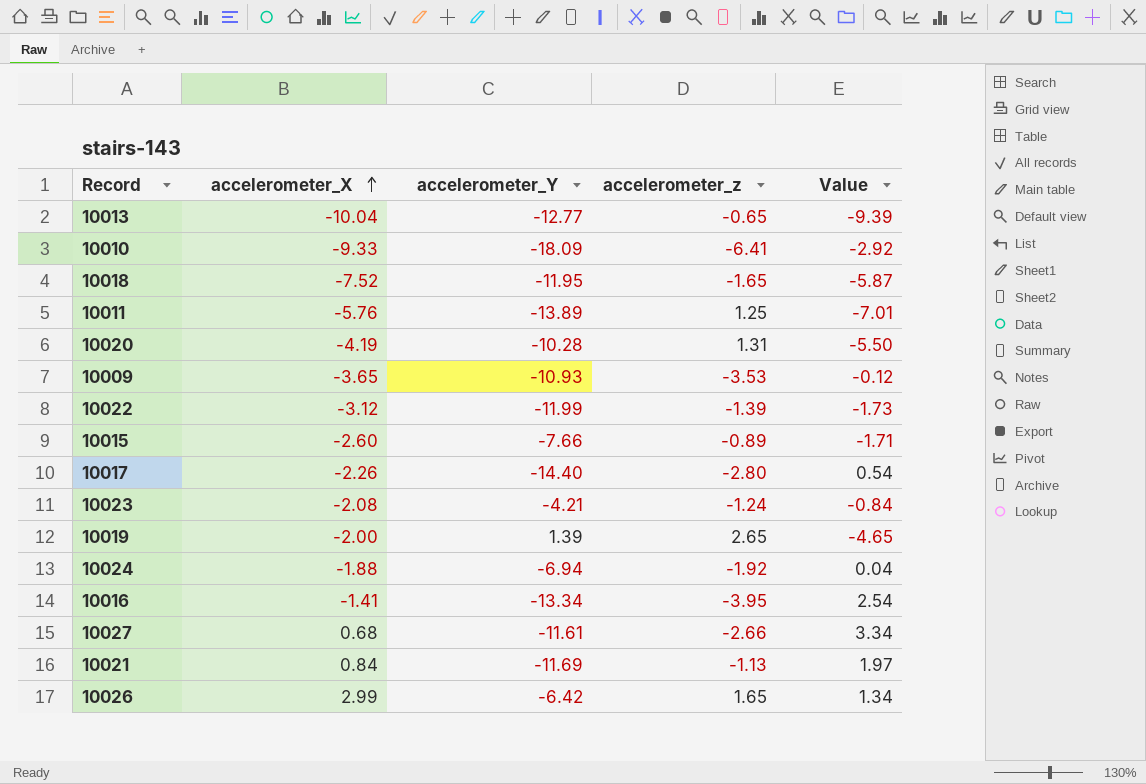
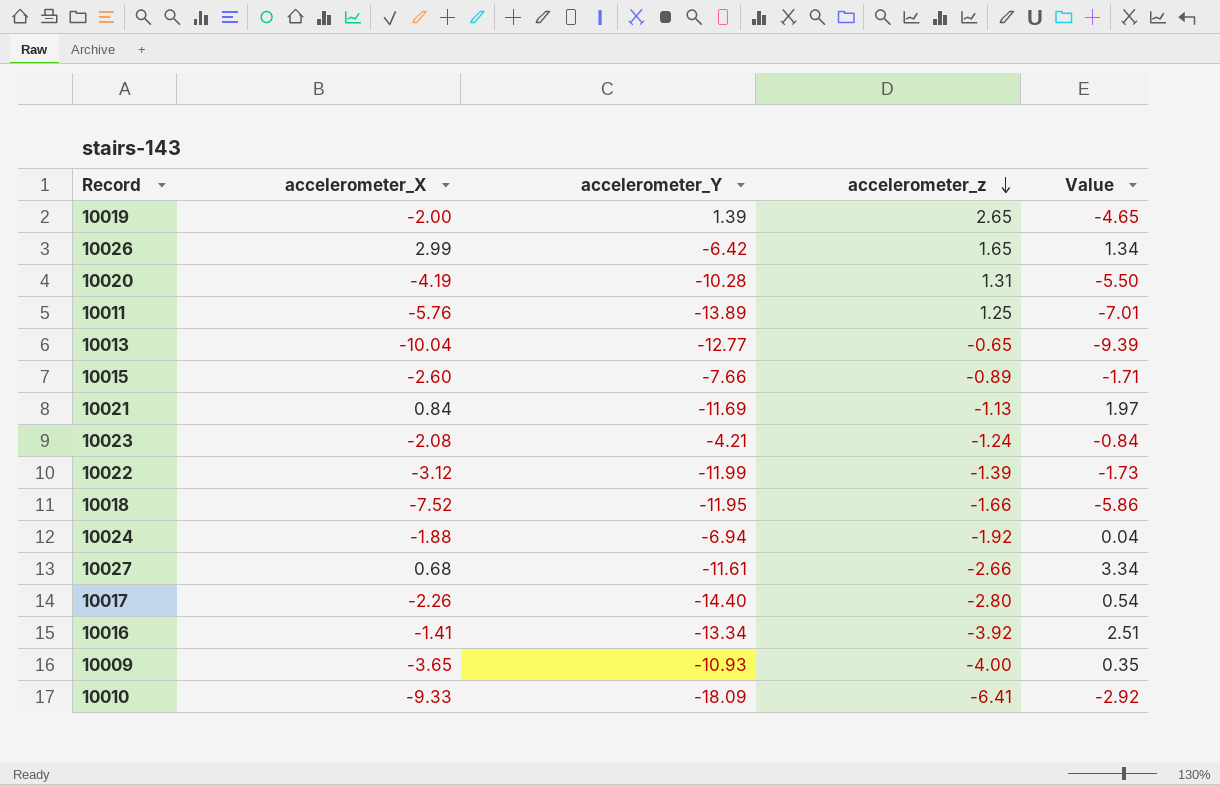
row order: accelerometer_X ascending -> accelerometer_z descending
10018 | accelerometer_z: -1.65 -> -1.66
10018 | Value: -5.87 -> -5.86
10016 | accelerometer_z: -3.95 -> -3.92
10016 | Value: 2.54 -> 2.51
10009 | accelerometer_z: -3.53 -> -4.00
10009 | Value: -0.12 -> 0.35

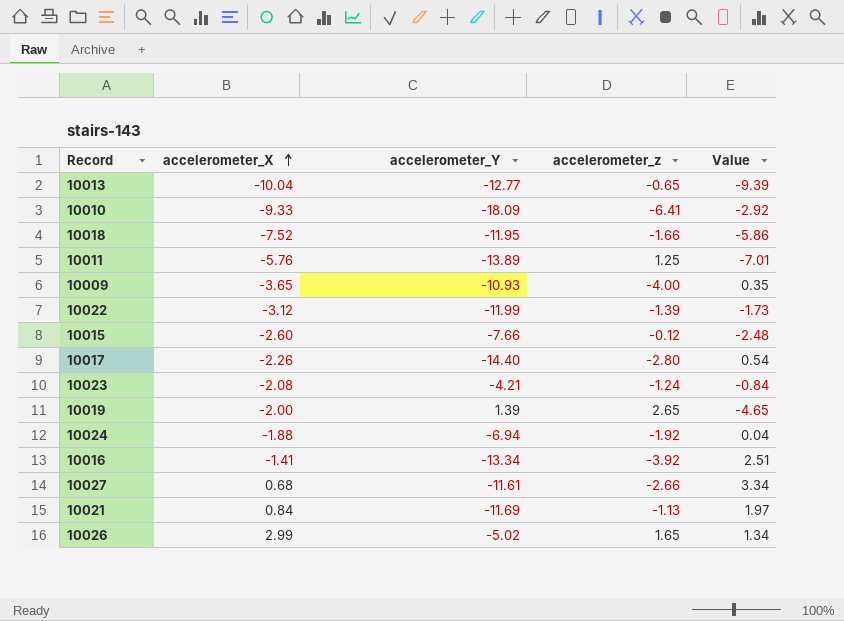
row order: accelerometer_z descending -> accelerometer_X ascending
row 10020: -4.19 | -10.28 | 1.31 | -5.50 -> none
10015 | accelerometer_z: -0.89 -> -0.12
10015 | Value: -1.71 -> -2.48
10026 | accelerometer_Y: -6.42 -> -5.02

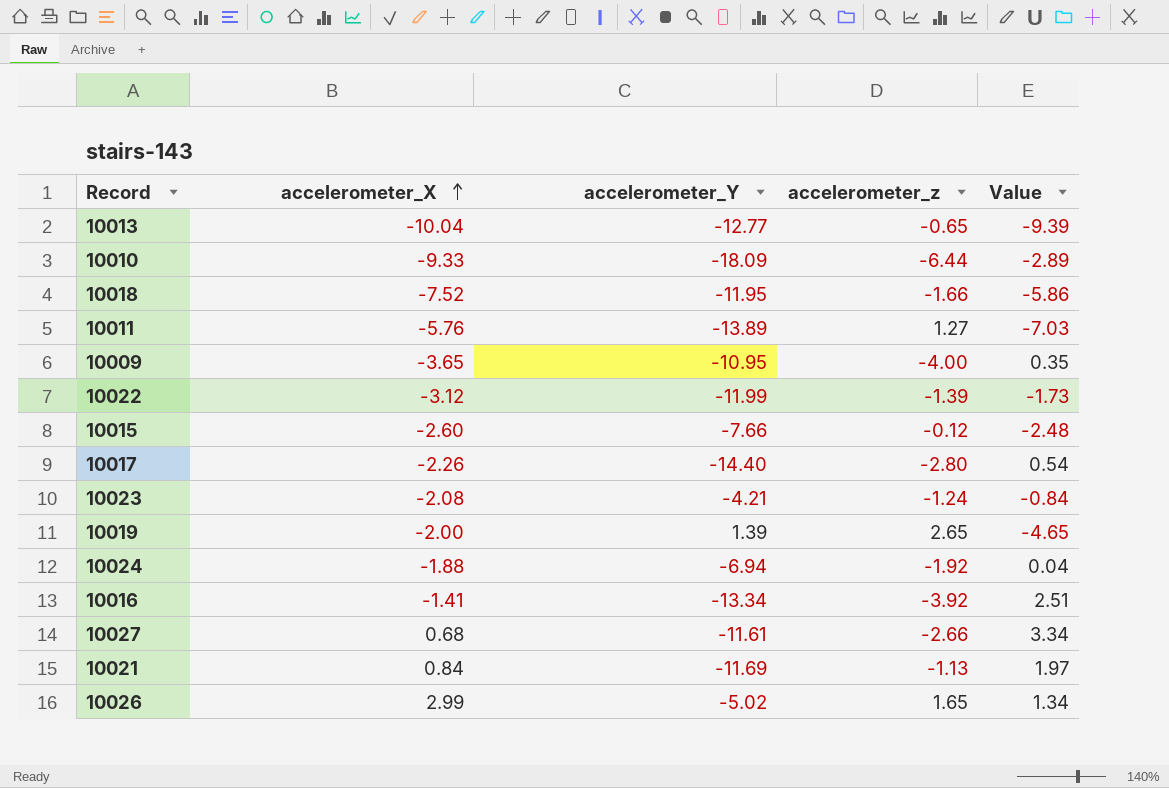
10010 | accelerometer_z: -6.41 -> -6.44
10010 | Value: -2.92 -> -2.89
10011 | accelerometer_z: 1.25 -> 1.27
10011 | Value: -7.01 -> -7.03
10009 | accelerometer_Y: -10.93 -> -10.95

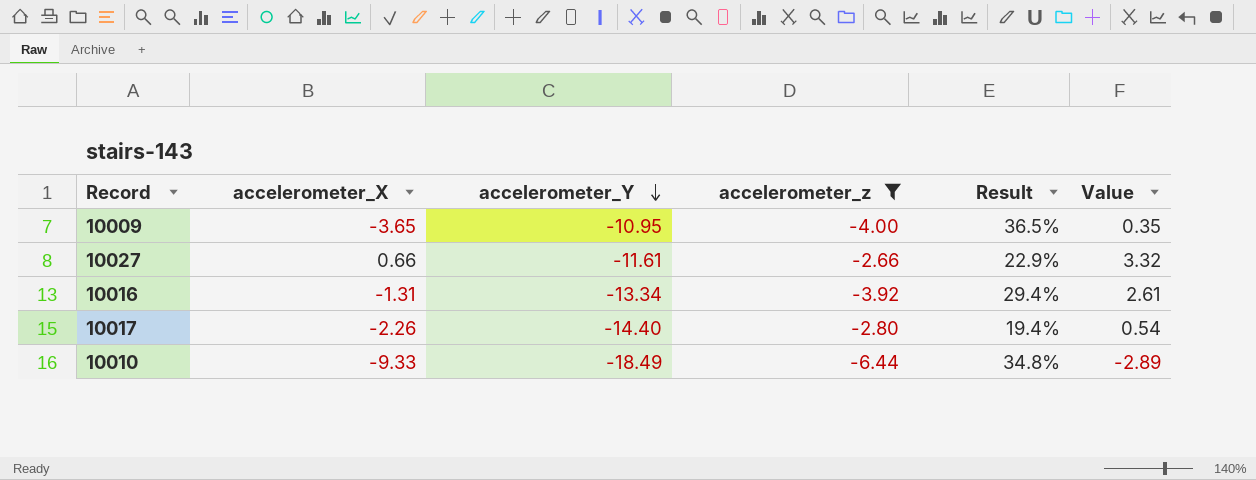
filter: none -> accelerometer_z <= -2.66
row order: accelerometer_X ascending -> accelerometer_Y descending
column Result | formula: none -> [accelerometer_z] / [accelerometer_Y]
10027 | accelerometer_X: 0.68 -> 0.66
10027 | Value: 3.34 -> 3.32
10016 | accelerometer_X: -1.41 -> -1.31
10016 | Value: 2.51 -> 2.61
10010 | accelerometer_Y: -18.09 -> -18.49

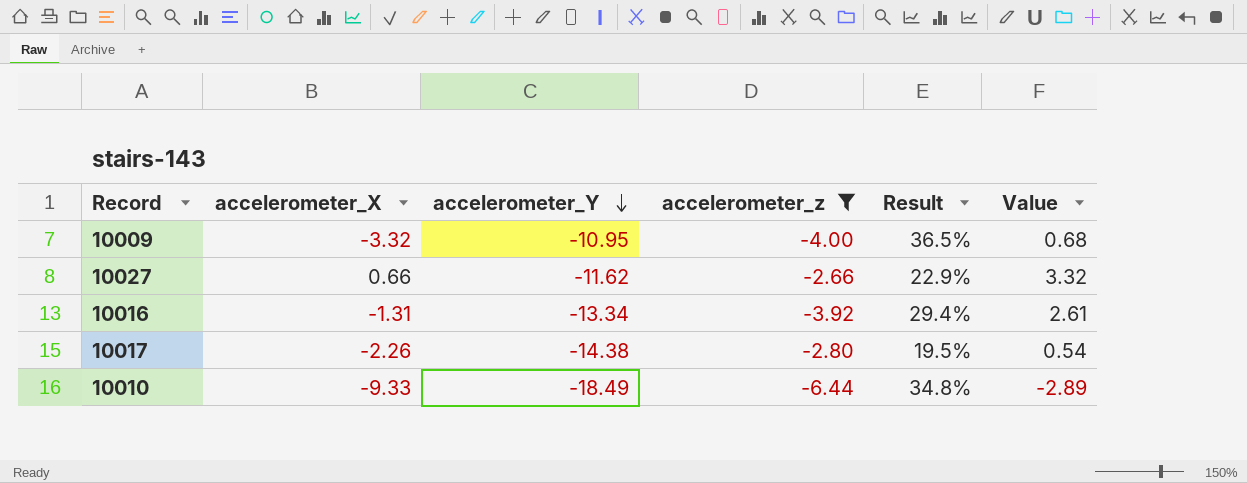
10009 | accelerometer_X: -3.65 -> -3.32
10009 | Value: 0.35 -> 0.68
10027 | accelerometer_Y: -11.61 -> -11.62
10017 | accelerometer_Y: -14.40 -> -14.38
10017 | Result: 19.4% -> 19.5%

